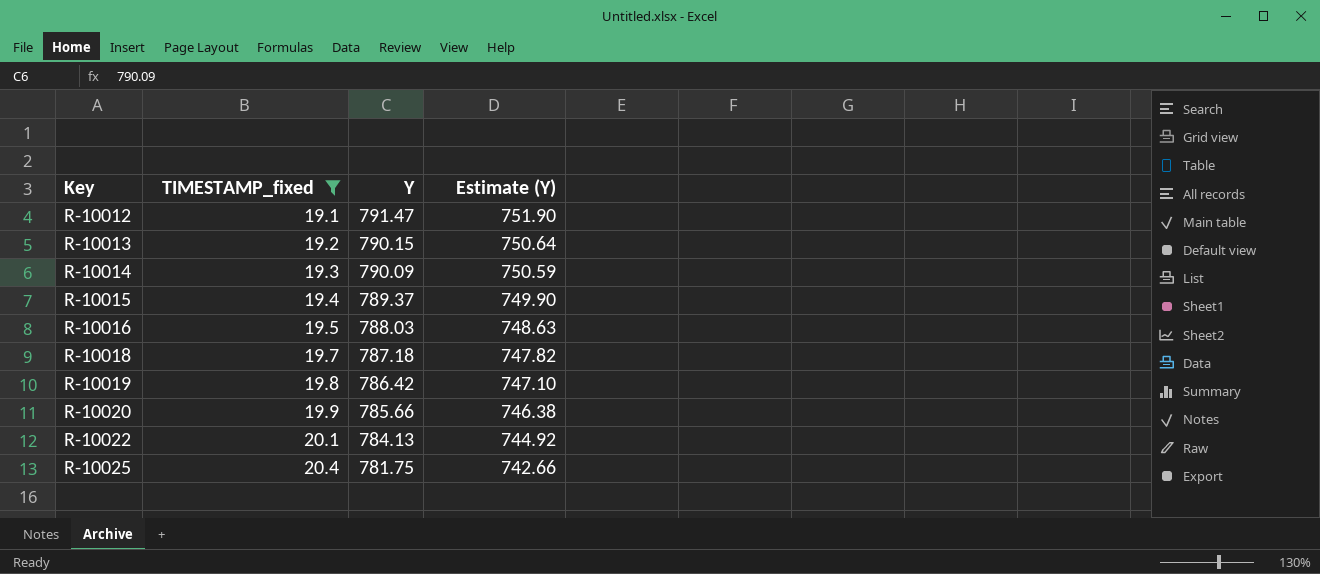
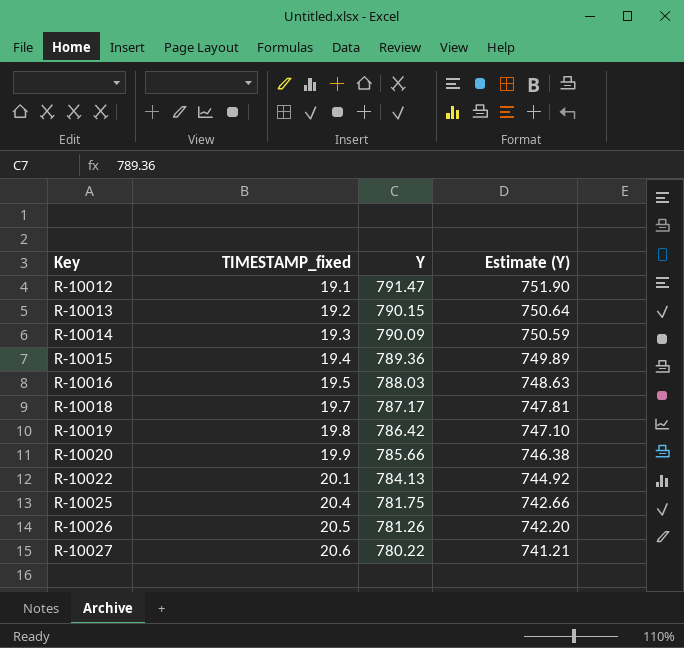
filter: TIMESTAMP_fixed <= 20.4 -> none
R-10015 | Y: 789.37 -> 789.36
R-10015 | Estimate (Y): 749.90 -> 749.89
R-10018 | Y: 787.18 -> 787.17
R-10018 | Estimate (Y): 747.82 -> 747.81

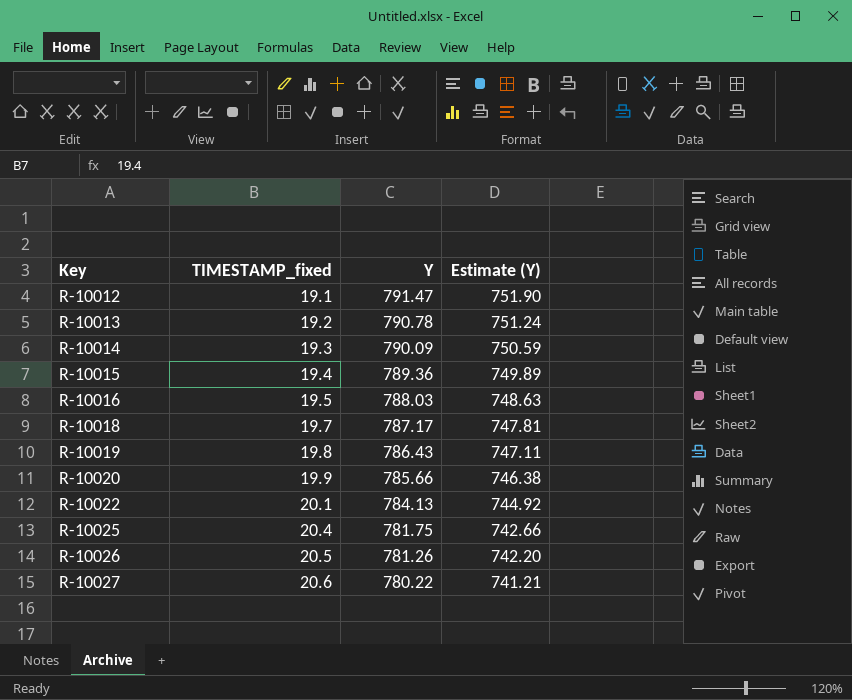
R-10013 | Y: 790.15 -> 790.78
R-10013 | Estimate (Y): 750.64 -> 751.24
R-10019 | Y: 786.42 -> 786.43
R-10019 | Estimate (Y): 747.10 -> 747.11

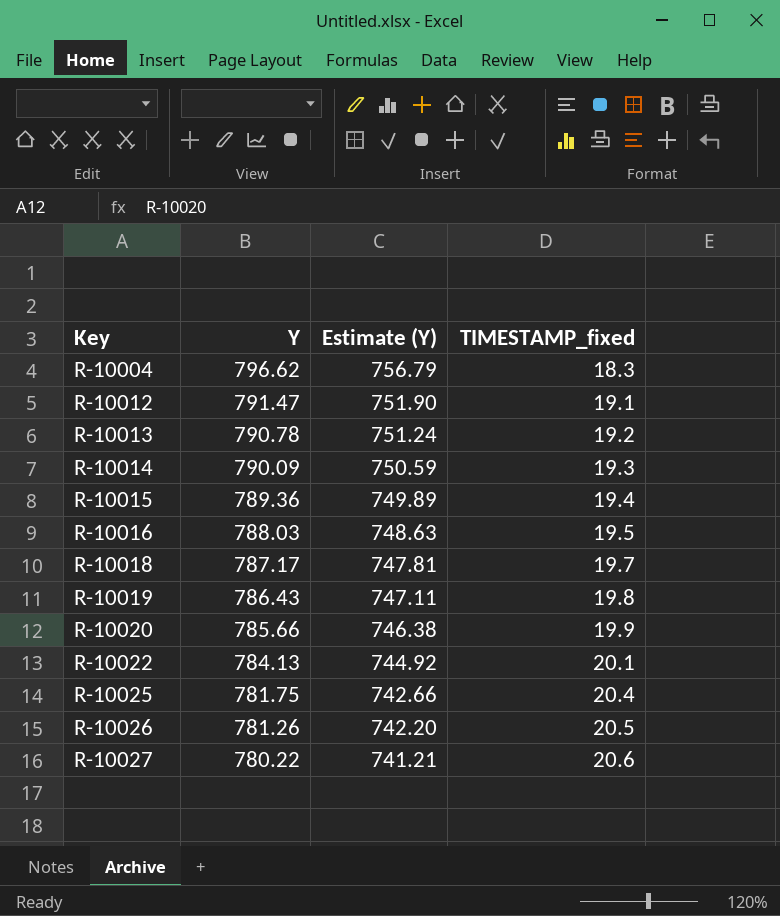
column TIMESTAMP_fixed | position: 2 -> 4
row R-10004: none -> 796.62 | 756.79 | 18.3

